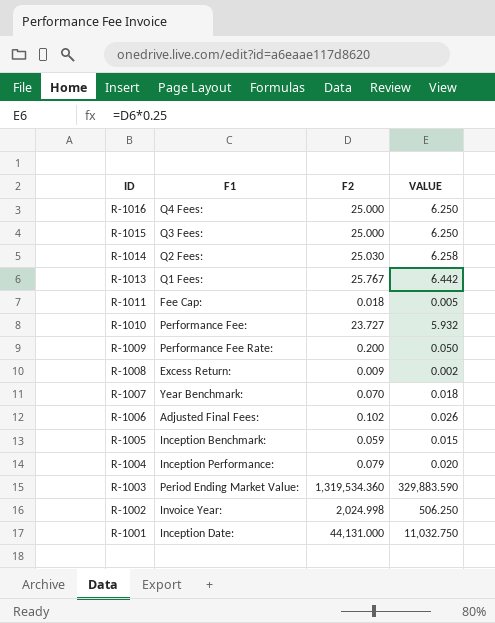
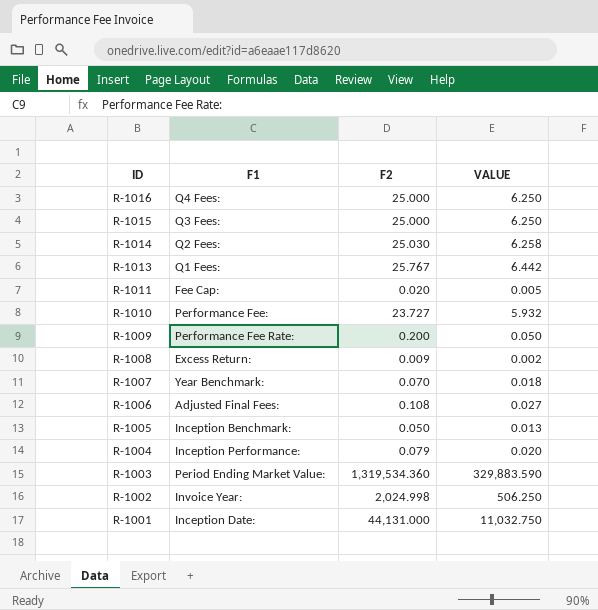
R-1011 | F2: 0.018 -> 0.020
R-1006 | F2: 0.102 -> 0.108
R-1006 | VALUE: 0.026 -> 0.027
R-1005 | F2: 0.059 -> 0.050
R-1005 | VALUE: 0.015 -> 0.013

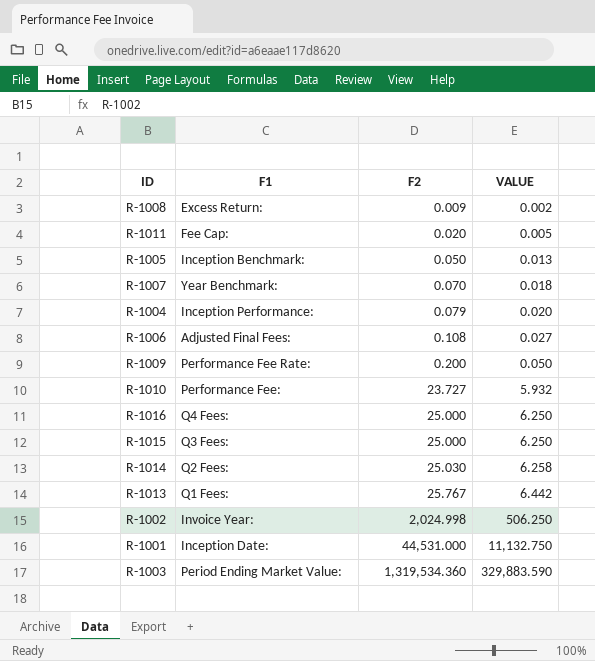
row order: ID descending -> F2 ascending
R-1001 | F2: 44,131.000 -> 44,531.000
R-1001 | VALUE: 11,032.750 -> 11,132.750

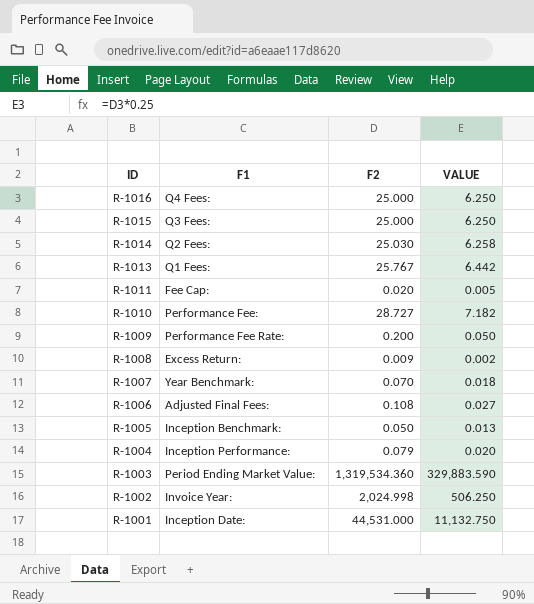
row order: F2 ascending -> ID descending
R-1010 | F2: 23.727 -> 28.727
R-1010 | VALUE: 5.932 -> 7.182

